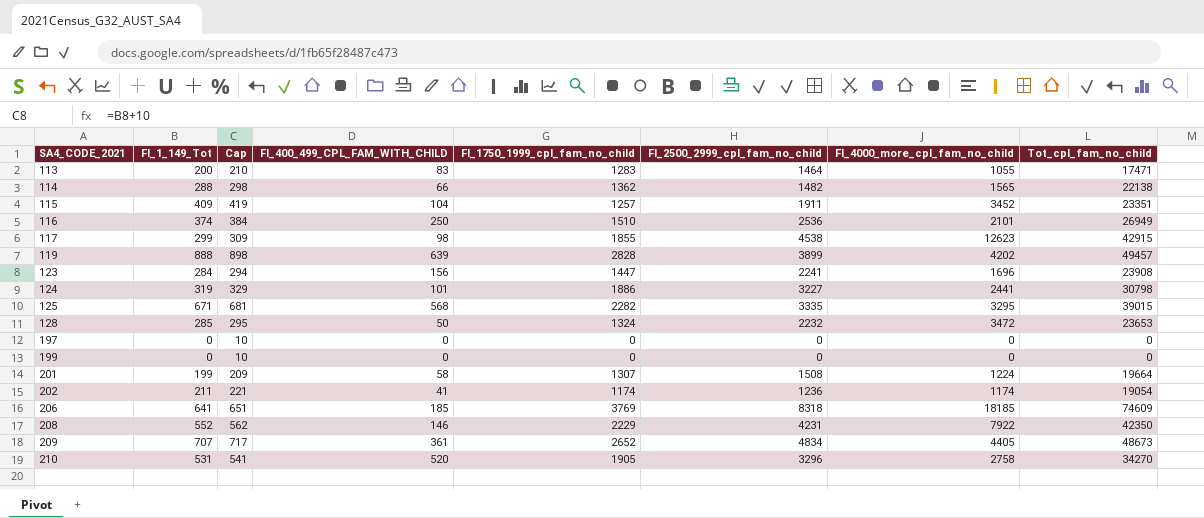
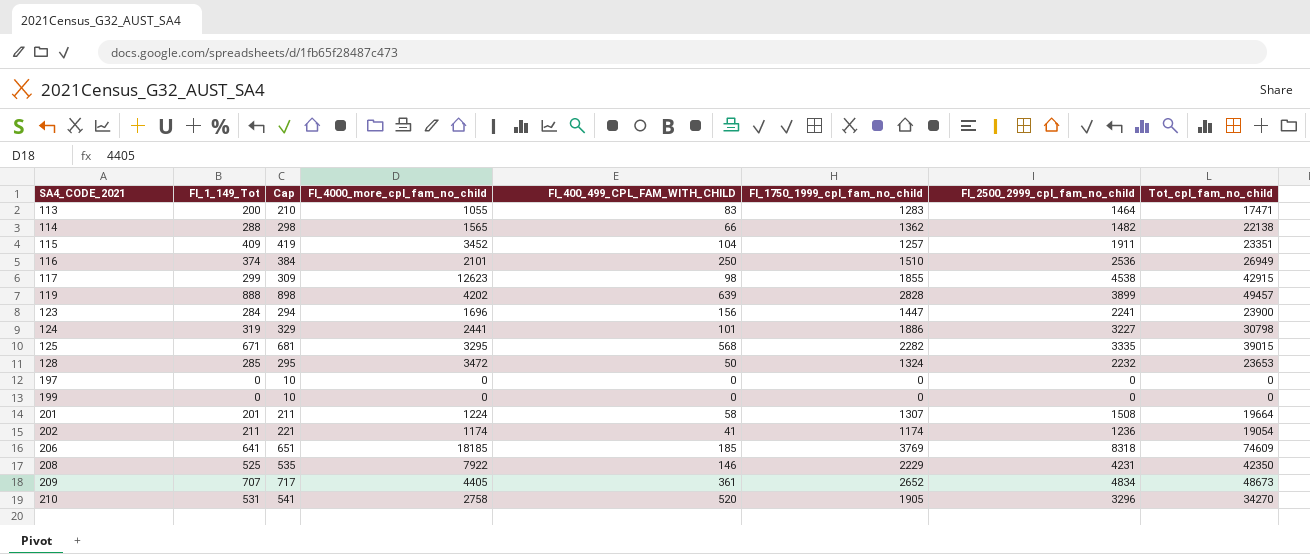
column FI_4000_more_cpl_fam_no_child | position: 7 -> 4
123 | Tot_cpl_fam_no_child: 23908 -> 23900
201 | FI_1_149_Tot: 199 -> 201
201 | Cap: 209 -> 211
208 | FI_1_149_Tot: 552 -> 525
208 | Cap: 562 -> 535

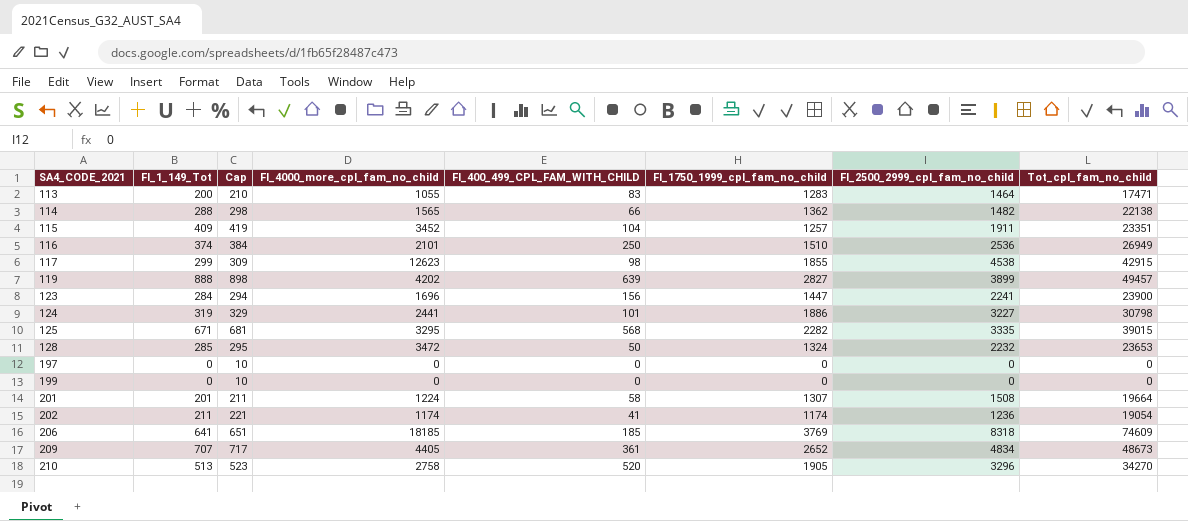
row 208: 525 | 535 | 7922 | 146 | 2229 | 4231 | 42350 -> none
119 | FI_1750_1999_cpl_fam_no_child: 2828 -> 2827
210 | FI_1_149_Tot: 531 -> 513
210 | Cap: 541 -> 523

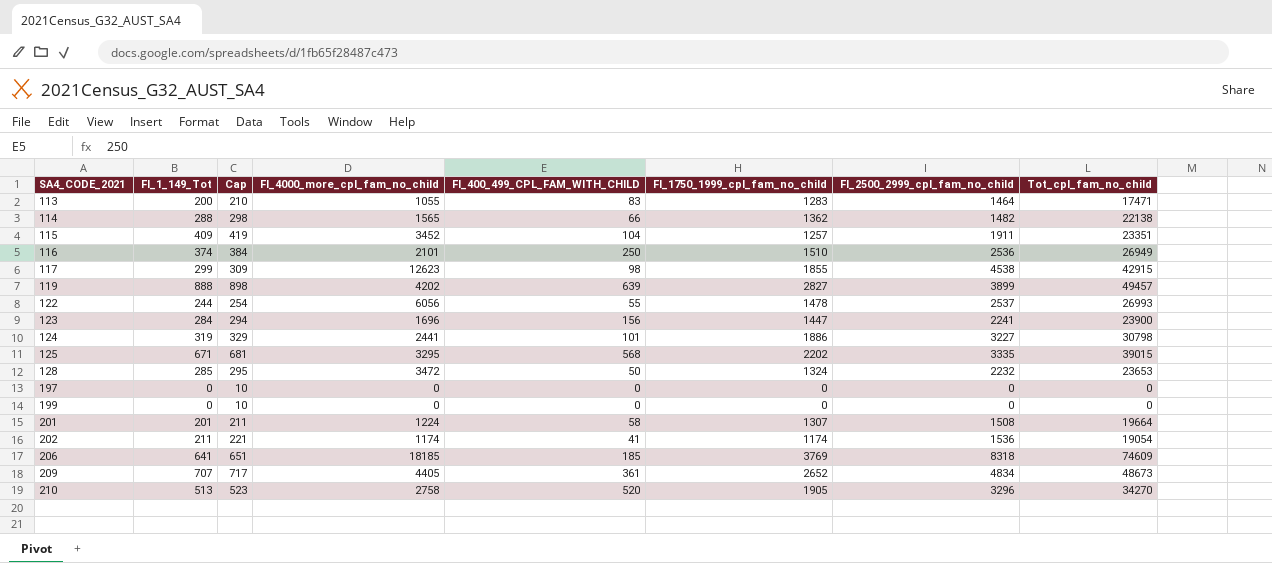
row 122: none -> 244 | 254 | 6056 | 55 | 1478 | 2537 | 26993
125 | FI_1750_1999_cpl_fam_no_child: 2282 -> 2202
202 | FI_2500_2999_cpl_fam_no_child: 1236 -> 1536

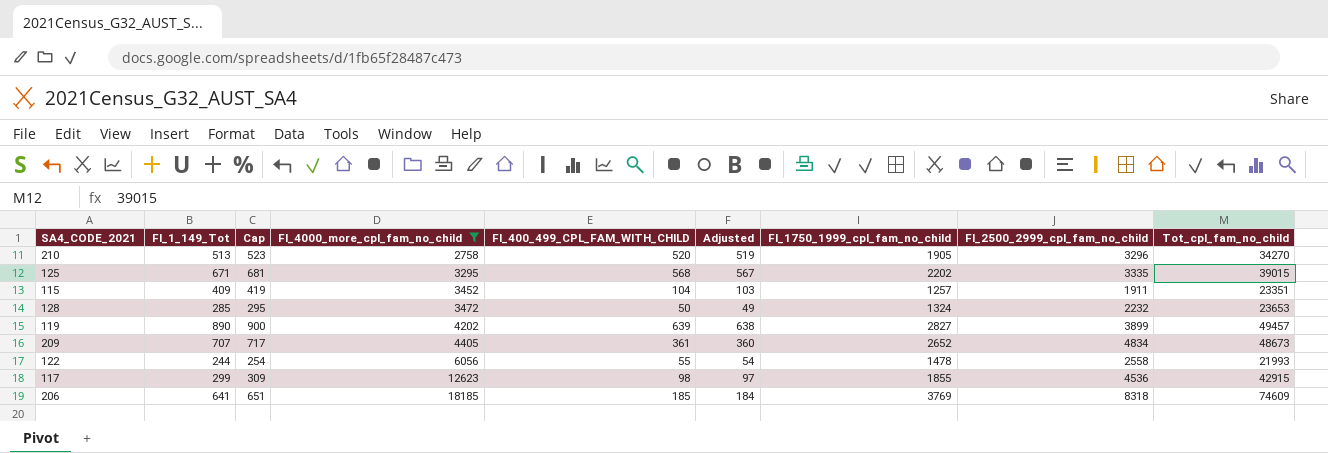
filter: none -> FI_4000_more_cpl_fam_no_child >= 2758
row order: SA4_CODE_2021 ascending -> FI_4000_more_cpl_fam_no_child ascending
column Adjusted | formula: none -> [FI_400_499_CPL_FAM_WITH_CHILD] - 1
119 | FI_1_149_Tot: 888 -> 890
119 | Cap: 898 -> 900
122 | FI_2500_2999_cpl_fam_no_child: 2537 -> 2558
122 | Tot_cpl_fam_no_child: 26993 -> 21993
117 | FI_2500_2999_cpl_fam_no_child: 4538 -> 4536

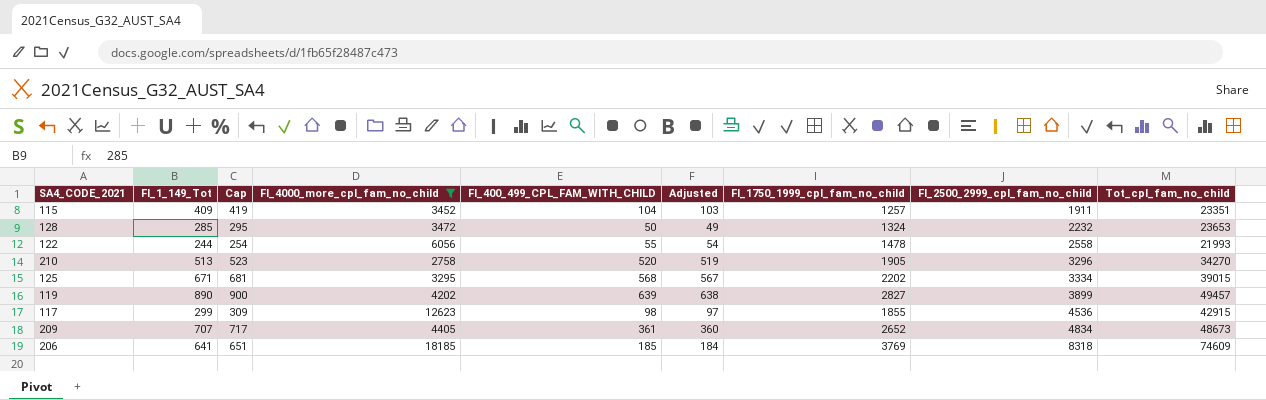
row order: FI_4000_more_cpl_fam_no_child ascending -> FI_2500_2999_cpl_fam_no_child ascending
125 | FI_2500_2999_cpl_fam_no_child: 3335 -> 3334

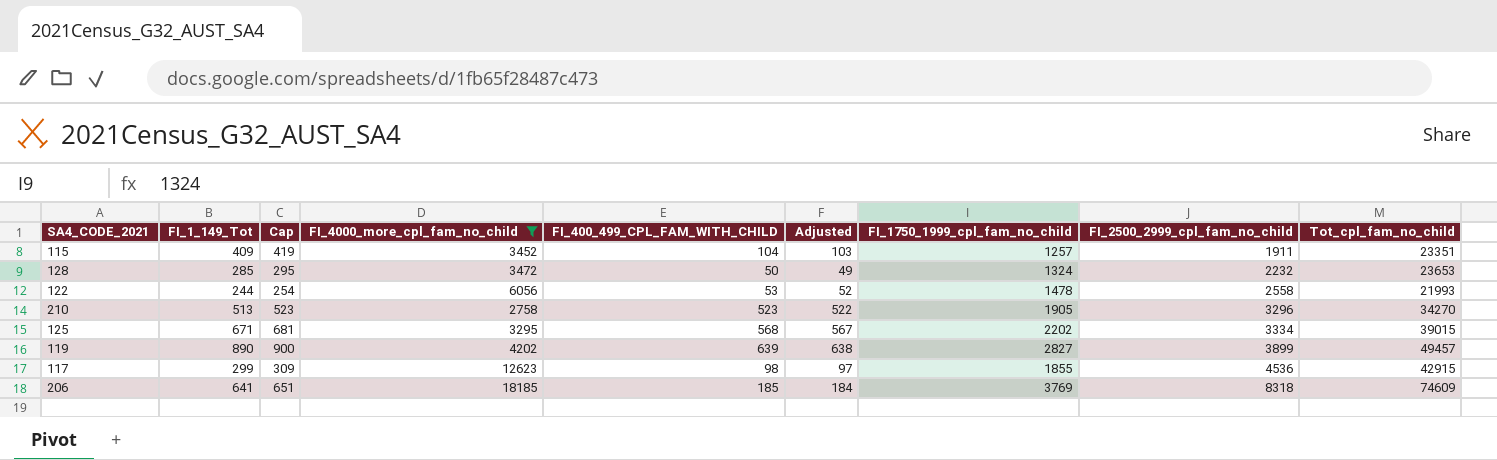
row 209: 707 | 717 | 4405 | 361 | 360 | 2652 | 4834 | 48673 -> none
122 | FI_400_499_CPL_FAM_WITH_CHILD: 55 -> 53
122 | Adjusted: 54 -> 52
210 | FI_400_499_CPL_FAM_WITH_CHILD: 520 -> 523
210 | Adjusted: 519 -> 522

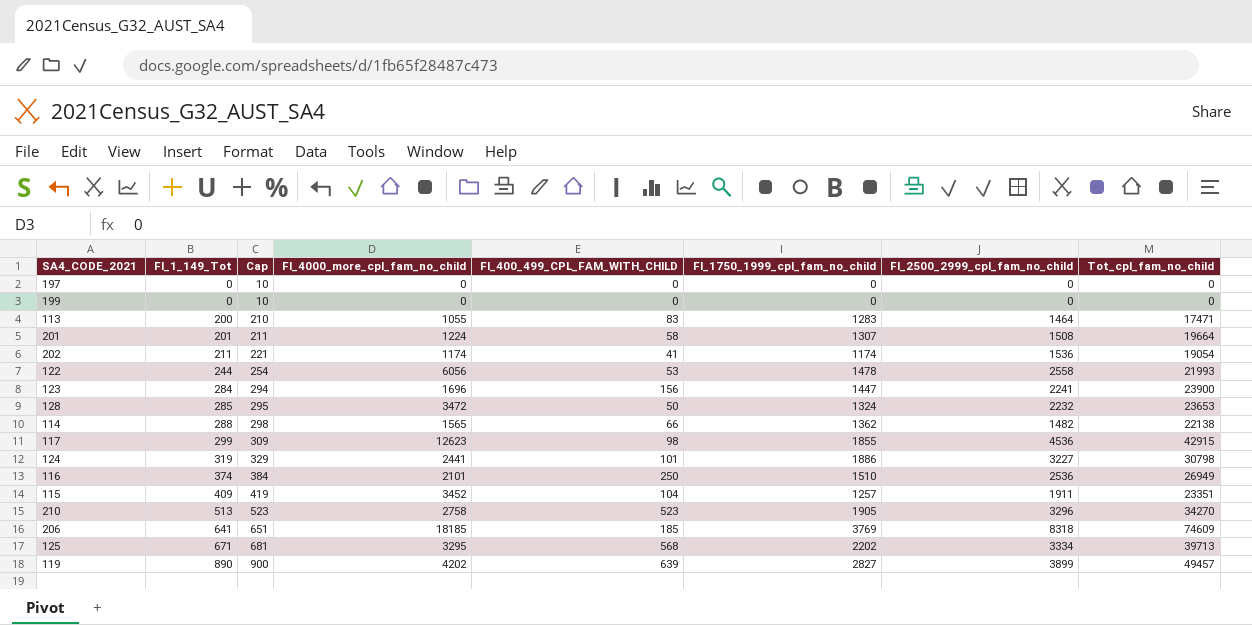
filter: FI_4000_more_cpl_fam_no_child >= 2758 -> none
row order: FI_2500_2999_cpl_fam_no_child ascending -> FI_1_149_Tot ascending
column Adjusted | formula: [FI_400_499_CPL_FAM_WITH_CHILD] - 1 -> none
125 | Tot_cpl_fam_no_child: 39015 -> 39713

